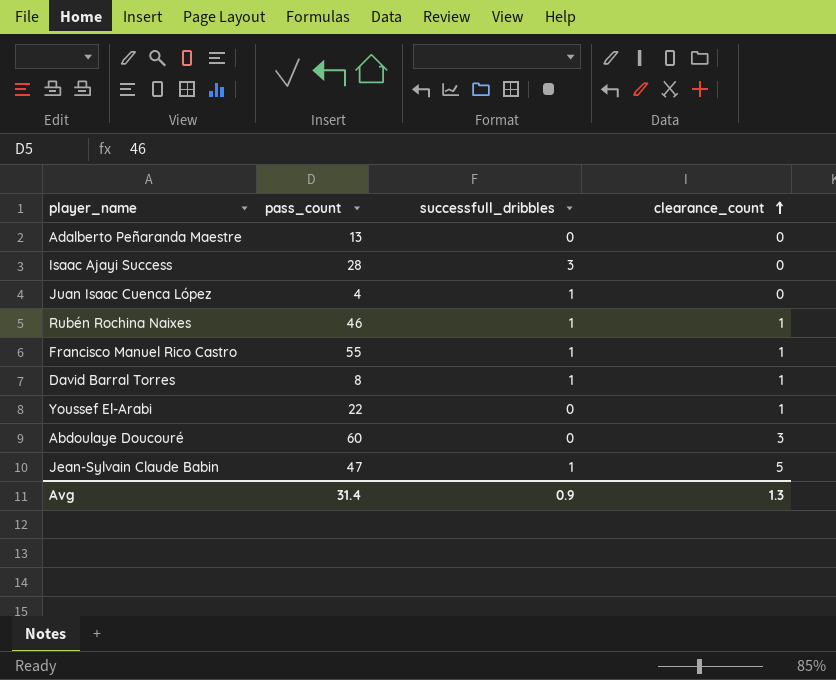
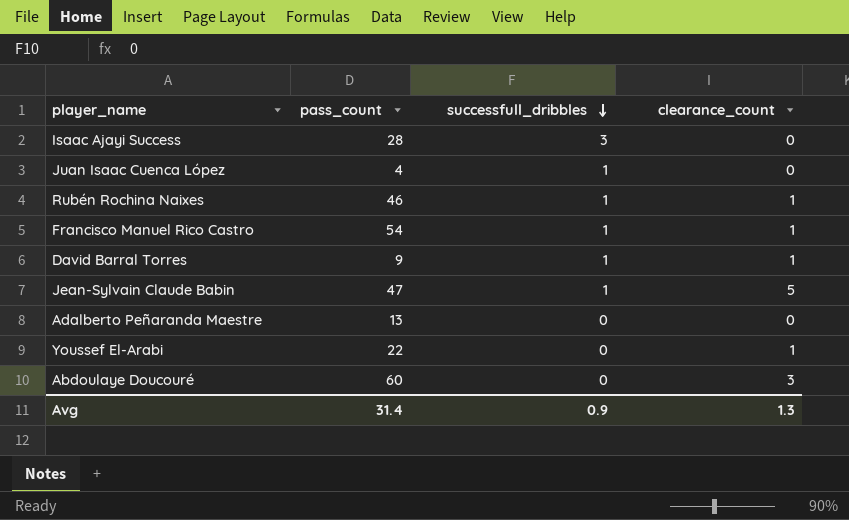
row order: clearance_count ascending -> successfull_dribbles descending
Francisco Manuel Rico Castro | pass_count: 55 -> 54
David Barral Torres | pass_count: 8 -> 9

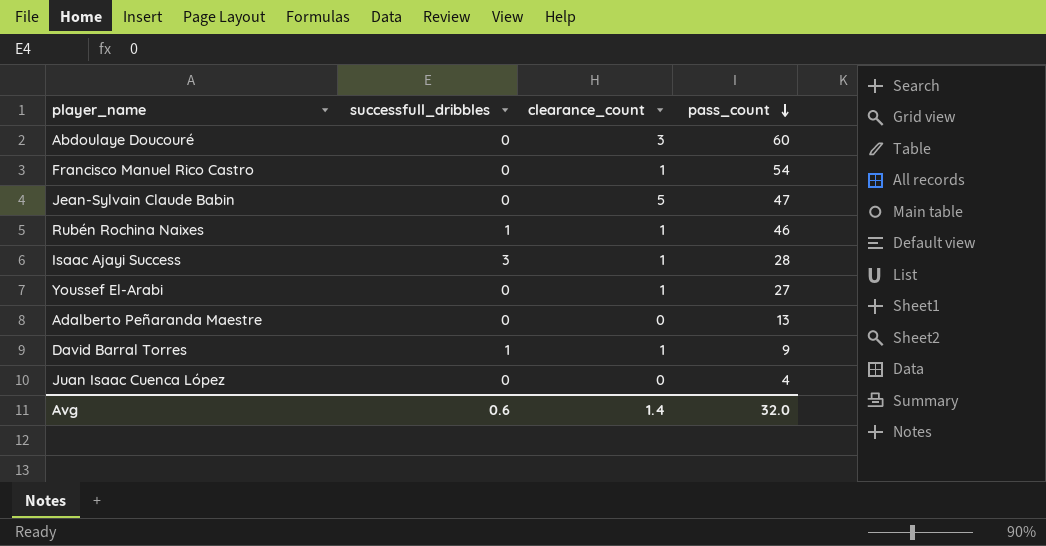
row order: successfull_dribbles descending -> pass_count descending
column pass_count | position: 2 -> 4
Francisco Manuel Rico Castro | successfull_dribbles: 1 -> 0
Jean-Sylvain Claude Babin | successfull_dribbles: 1 -> 0
Isaac Ajayi Success | clearance_count: 0 -> 1
Youssef El-Arabi | pass_count: 22 -> 27
Juan Isaac Cuenca López | successfull_dribbles: 1 -> 0
Avg | successfull_dribbles: 0.9 -> 0.6
Avg | clearance_count: 1.3 -> 1.4
Avg | pass_count: 31.4 -> 32.0

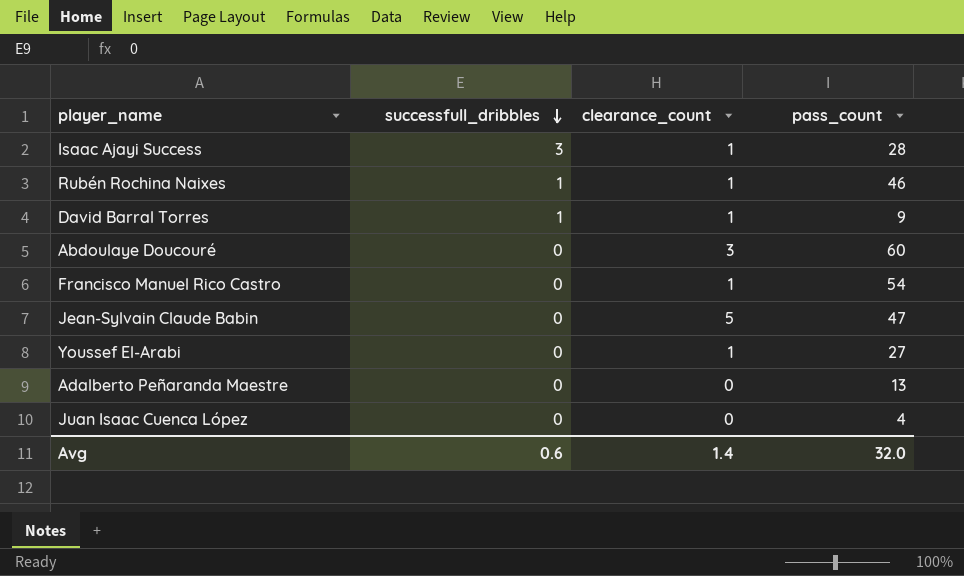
row order: pass_count descending -> successfull_dribbles descending

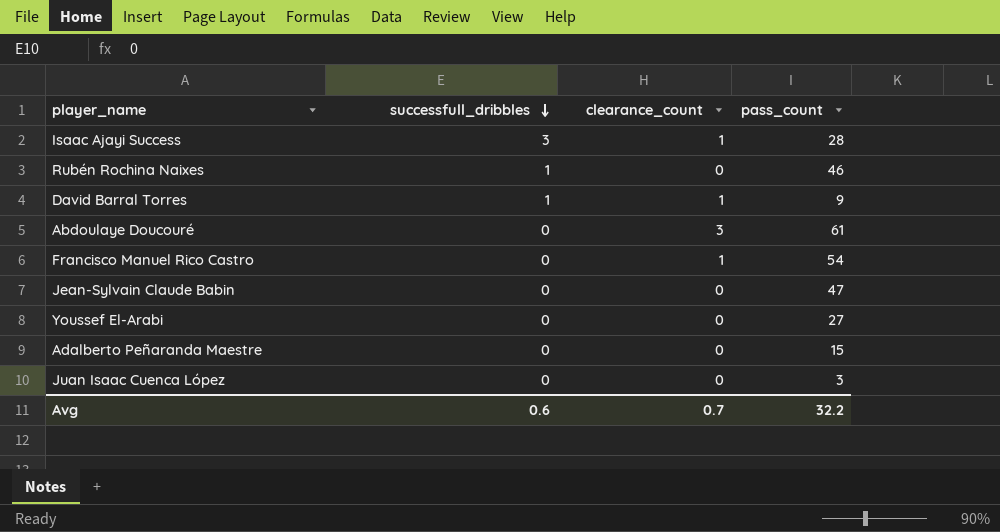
Rubén Rochina Naixes | clearance_count: 1 -> 0
Abdoulaye Doucouré | pass_count: 60 -> 61
Jean-Sylvain Claude Babin | clearance_count: 5 -> 0
Youssef El-Arabi | clearance_count: 1 -> 0
Adalberto Peñaranda Maestre | pass_count: 13 -> 15
Juan Isaac Cuenca López | pass_count: 4 -> 3
Avg | clearance_count: 1.4 -> 0.7
Avg | pass_count: 32.0 -> 32.2

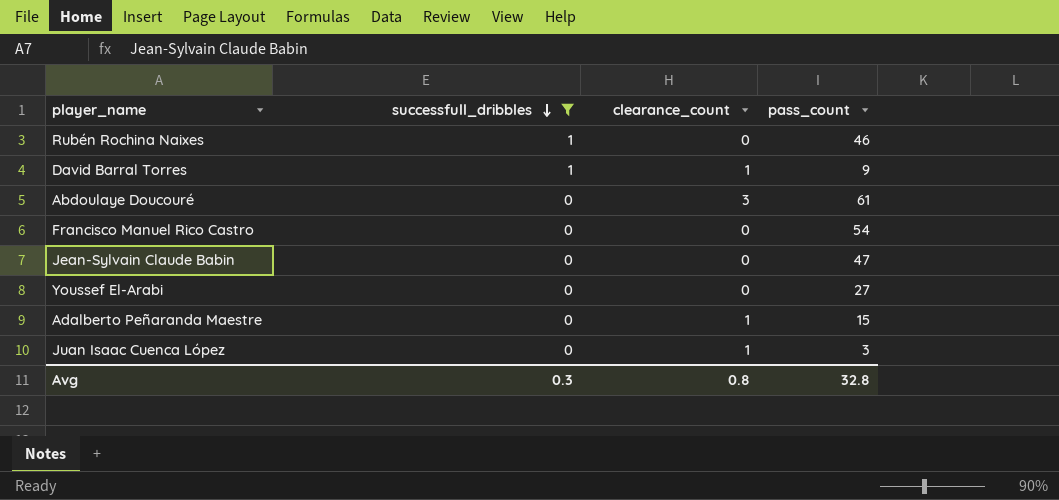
filter: none -> successfull_dribbles != 3
Francisco Manuel Rico Castro | clearance_count: 1 -> 0
Adalberto Peñaranda Maestre | clearance_count: 0 -> 1
Juan Isaac Cuenca López | clearance_count: 0 -> 1
Avg | successfull_dribbles: 0.6 -> 0.3
Avg | clearance_count: 0.7 -> 0.8
Avg | pass_count: 32.2 -> 32.8

